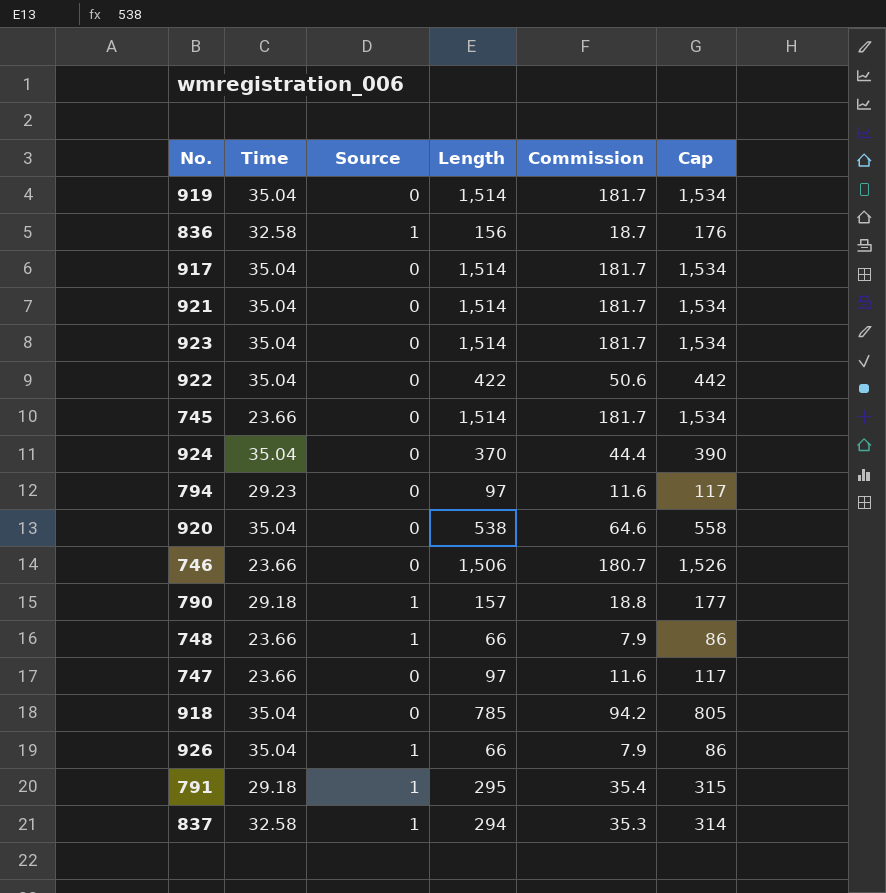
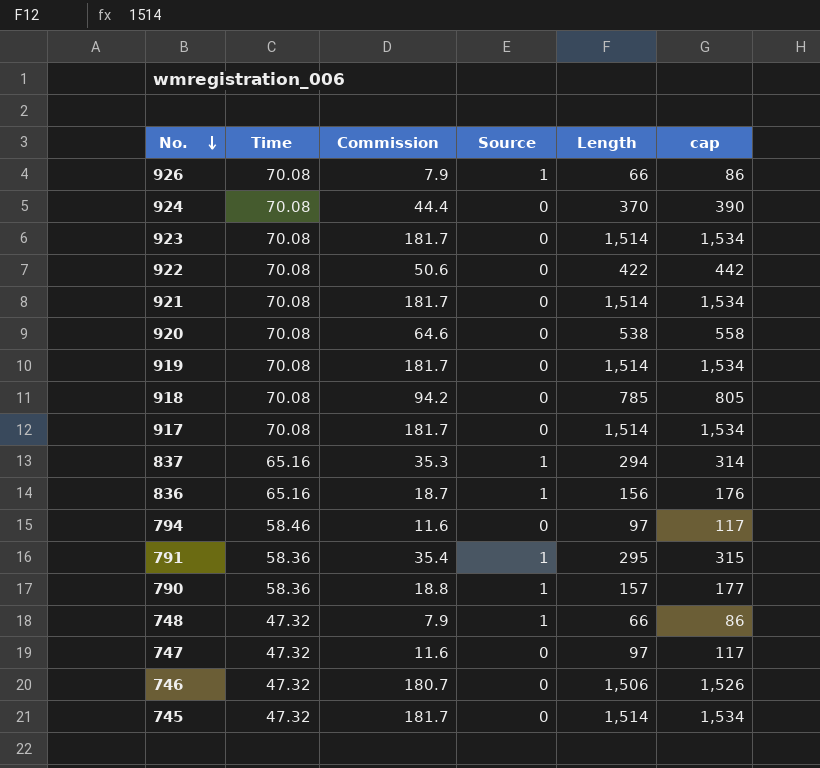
row order: none -> No. descending
column Commission | position: 5 -> 3
column name: Cap -> cap
926 | Time: 35.04 -> 70.08
924 | Time: 35.04 -> 70.08
923 | Time: 35.04 -> 70.08
922 | Time: 35.04 -> 70.08
921 | Time: 35.04 -> 70.08
920 | Time: 35.04 -> 70.08
919 | Time: 35.04 -> 70.08
918 | Time: 35.04 -> 70.08
917 | Time: 35.04 -> 70.08
837 | Time: 32.58 -> 65.16
836 | Time: 32.58 -> 65.16
794 | Time: 29.23 -> 58.46
791 | Time: 29.18 -> 58.36
790 | Time: 29.18 -> 58.36
748 | Time: 23.66 -> 47.32
747 | Time: 23.66 -> 47.32
746 | Time: 23.66 -> 47.32
745 | Time: 23.66 -> 47.32

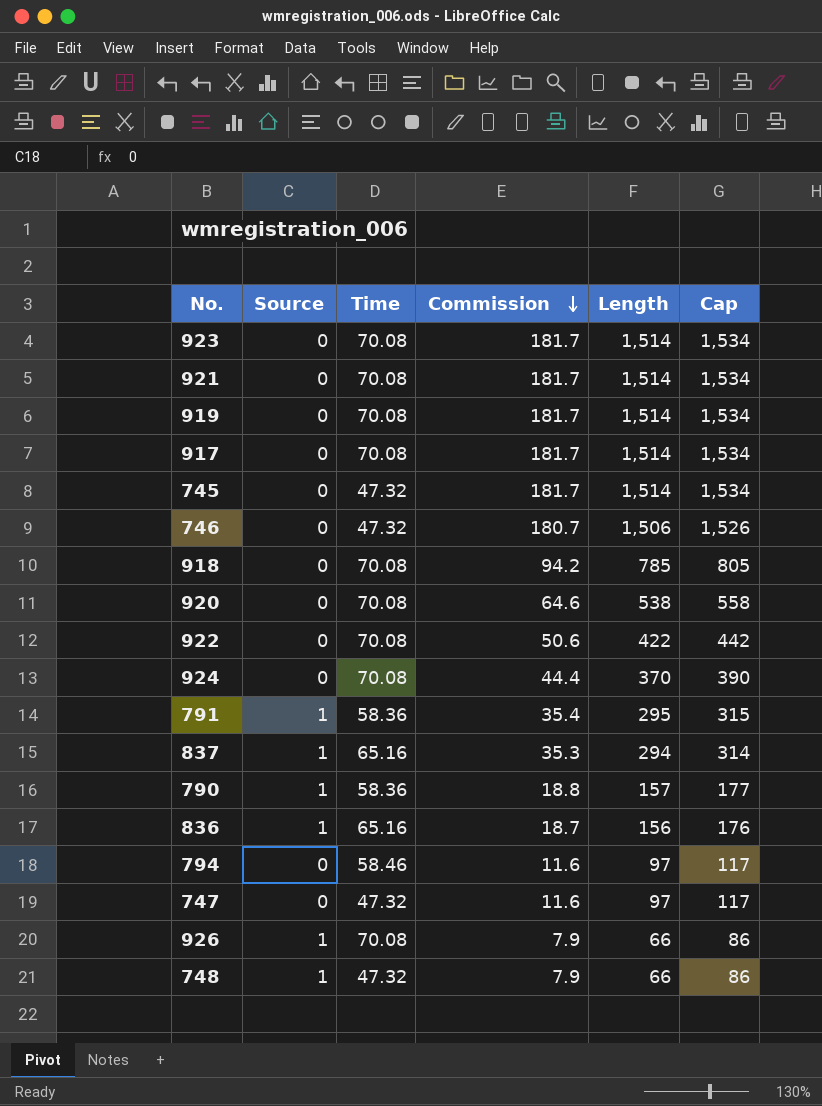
row order: No. descending -> Commission descending
column Source | position: 4 -> 2
column name: cap -> Cap

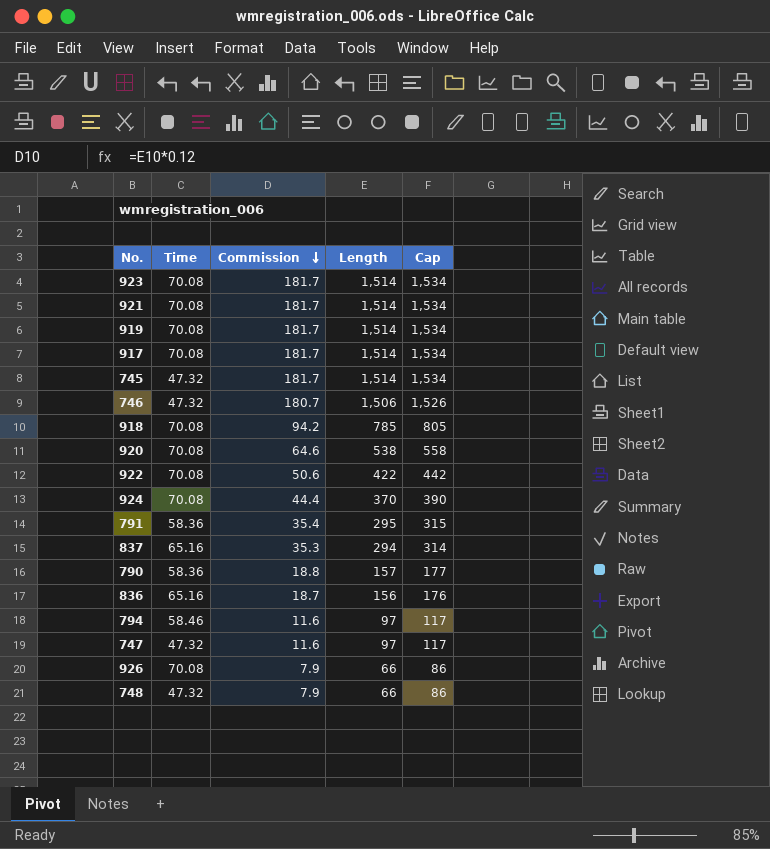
column Source | position: 2 -> none

